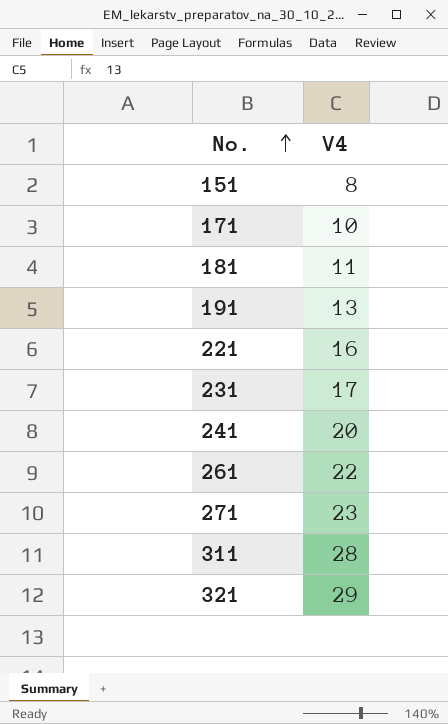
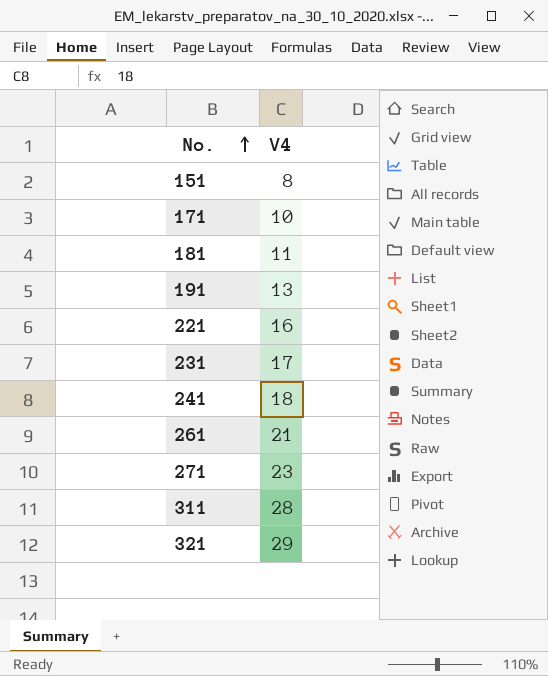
241 | V4: 20 -> 18
261 | V4: 22 -> 21

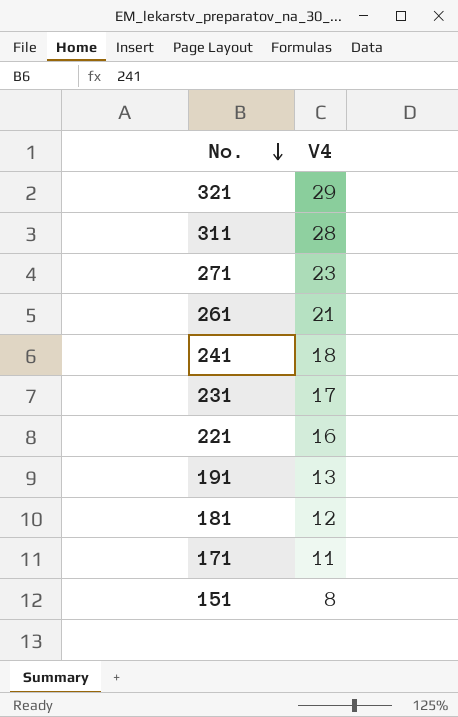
row order: No. ascending -> No. descending
181 | V4: 11 -> 12
171 | V4: 10 -> 11

